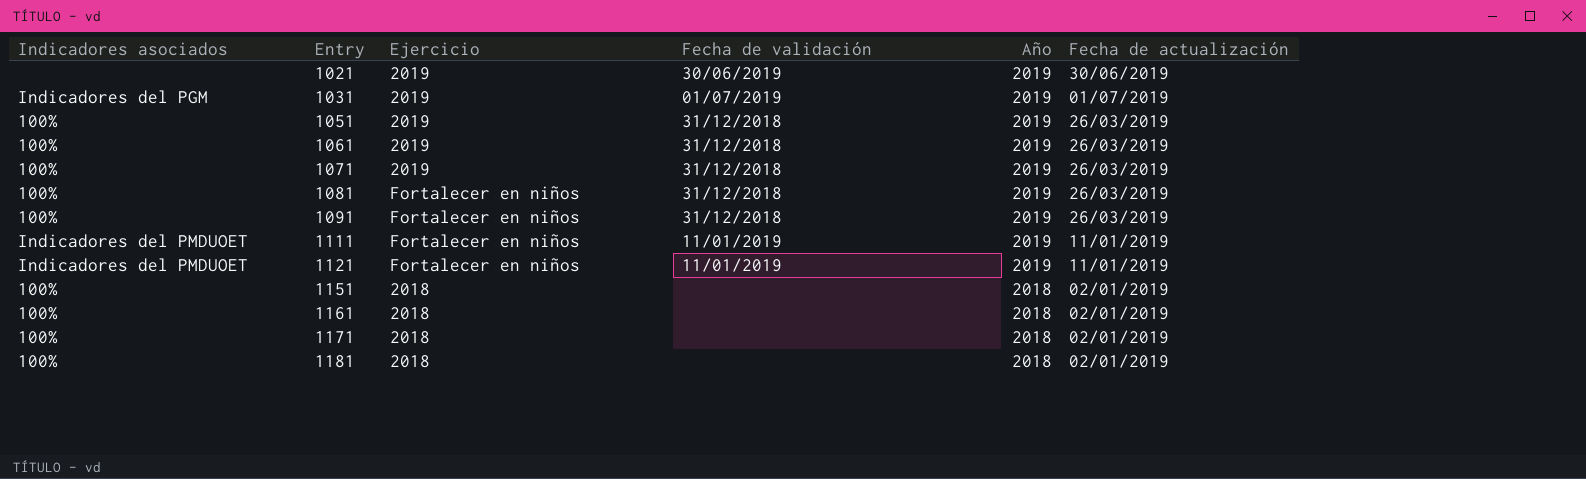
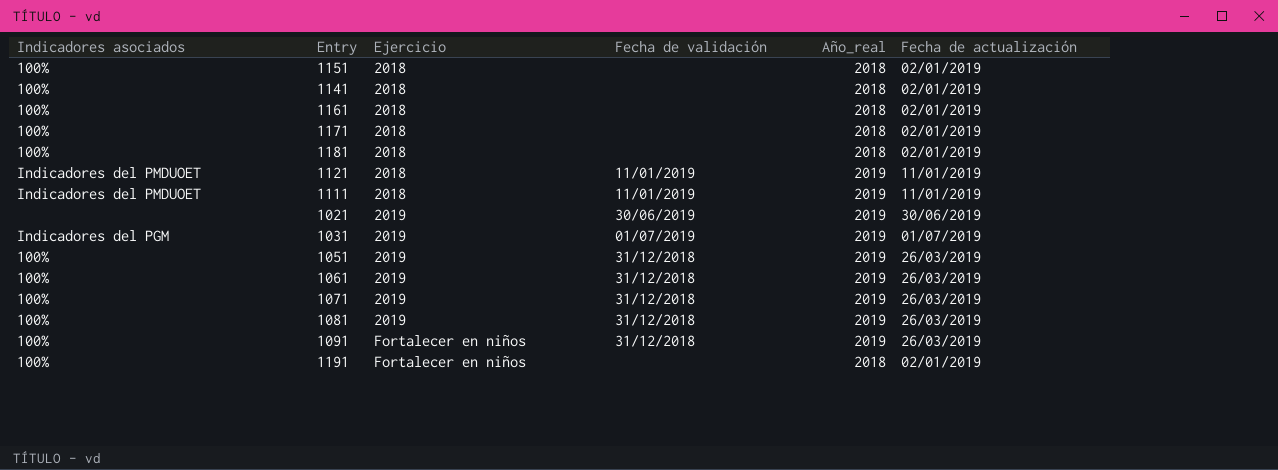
row order: Entry ascending -> Ejercicio ascending
column name: Año -> Año_real
row 1141: none -> 100% | 2018 | none | 2018 | 02/01/2019
1121 | Ejercicio: Fortalecer en niños -> 2018
1111 | Ejercicio: Fortalecer en niños -> 2018
1081 | Ejercicio: Fortalecer en niños -> 2019
row 1191: none -> 100% | Fortalecer en niños | none | 2018 | 02/01/2019

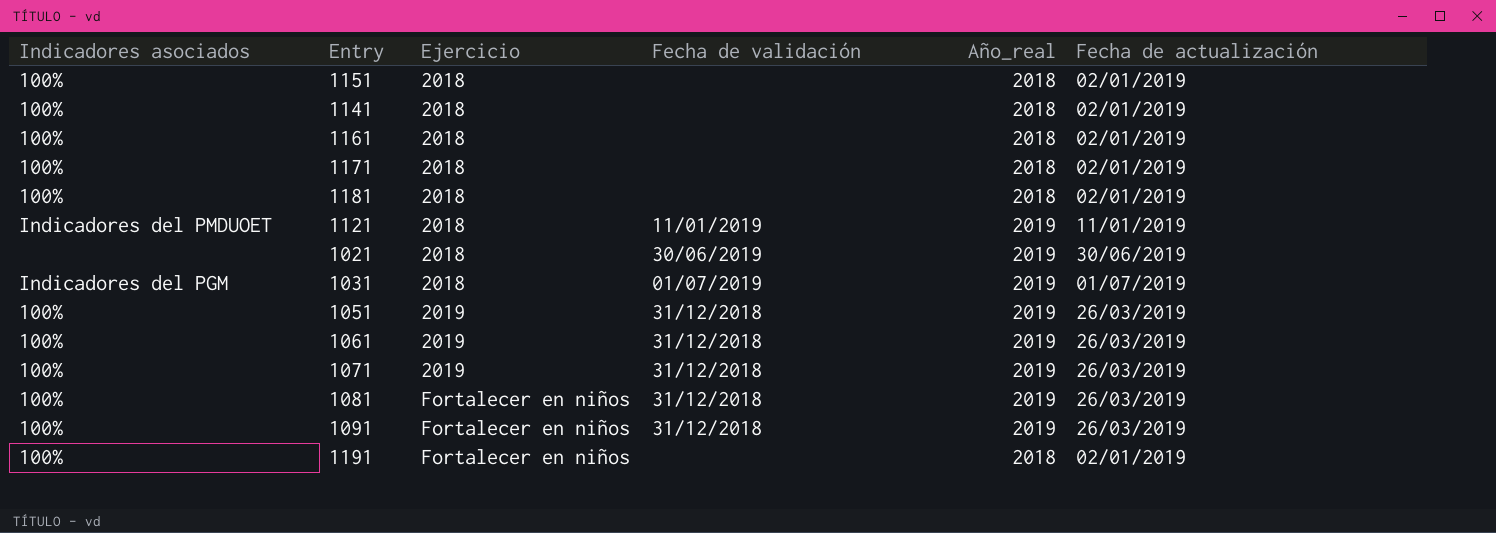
row 1111: Indicadores del PMDUOET | 2018 | 11/01/2019 | 2019 | 11/01/2019 -> none
1021 | Ejercicio: 2019 -> 2018
1031 | Ejercicio: 2019 -> 2018
1081 | Ejercicio: 2019 -> Fortalecer en niños

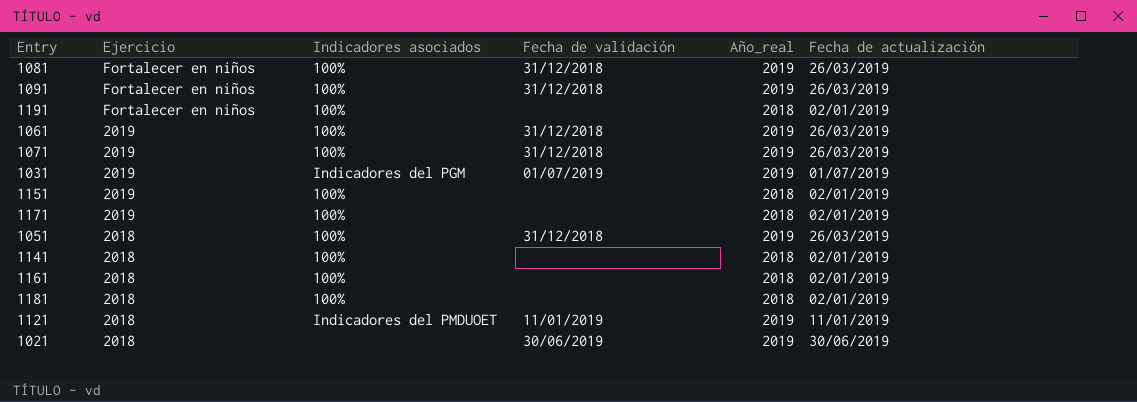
row order: Ejercicio ascending -> Ejercicio descending
column Indicadores asociados | position: 1 -> 3
1031 | Ejercicio: 2018 -> 2019
1151 | Ejercicio: 2018 -> 2019
1171 | Ejercicio: 2018 -> 2019
1051 | Ejercicio: 2019 -> 2018

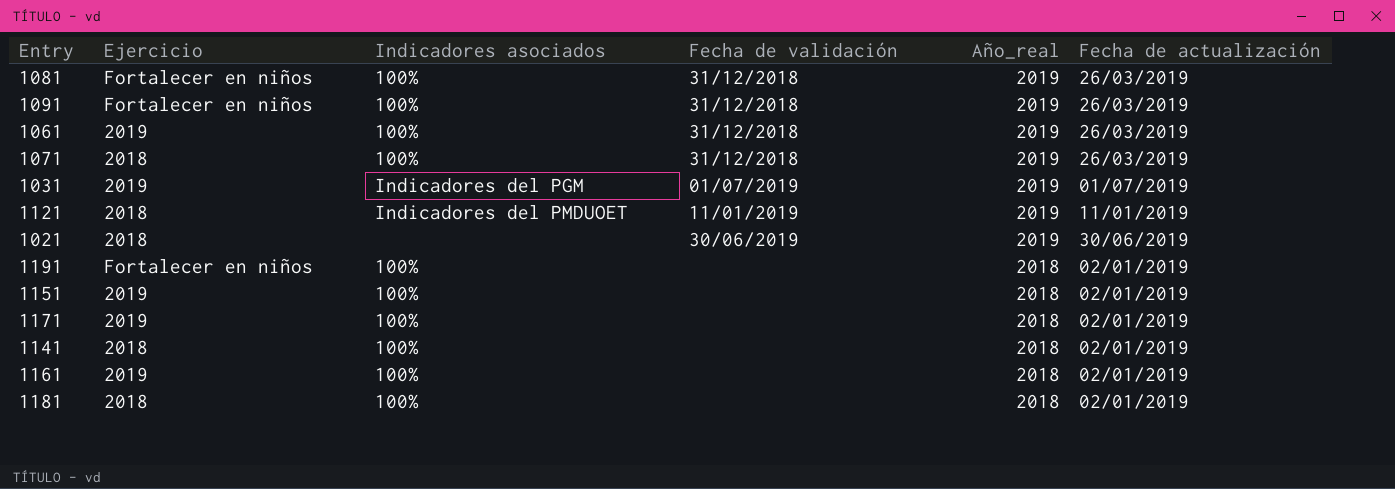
row order: Ejercicio descending -> Año_real descending
row 1051: 2018 | 100% | 31/12/2018 | 2019 | 26/03/2019 -> none
1071 | Ejercicio: 2019 -> 2018
1161 | Ejercicio: 2018 -> 2019

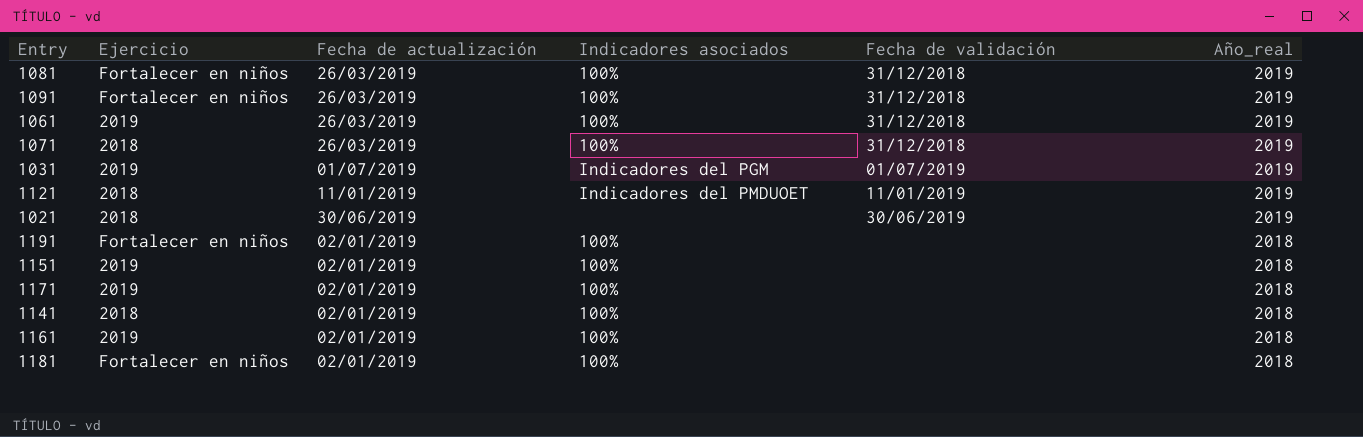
column Fecha de actualización | position: 6 -> 3
1181 | Ejercicio: 2018 -> Fortalecer en niños

